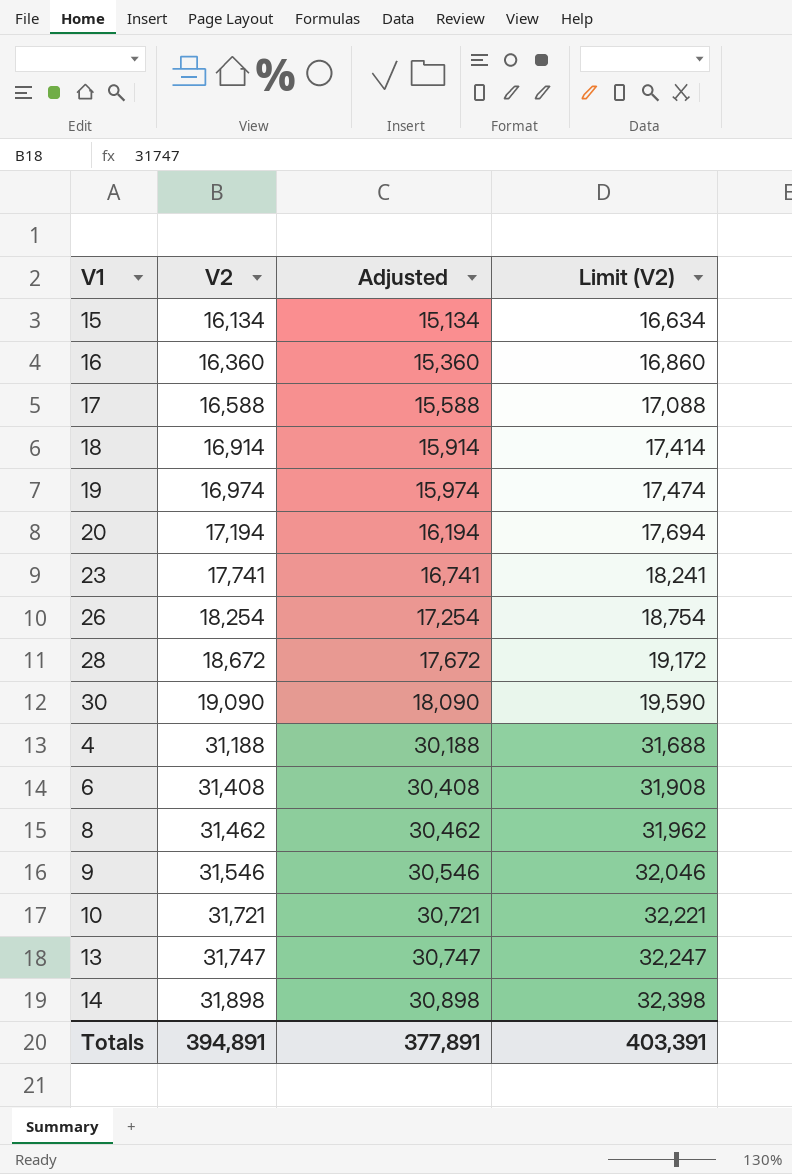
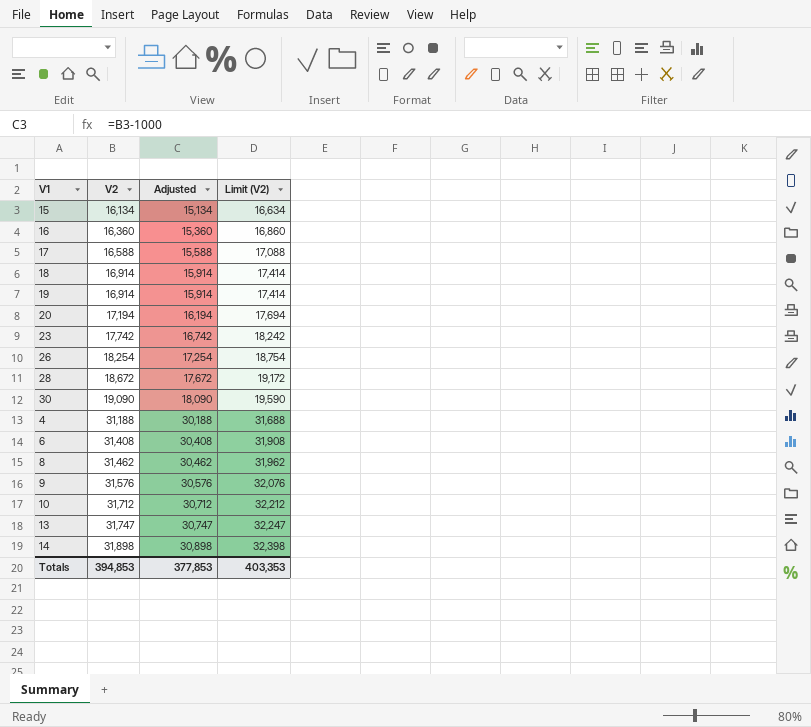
19 | V2: 16,974 -> 16,914
19 | Adjusted: 15,974 -> 15,914
19 | Limit (V2): 17,474 -> 17,414
23 | V2: 17,741 -> 17,742
23 | Adjusted: 16,741 -> 16,742
23 | Limit (V2): 18,241 -> 18,242
9 | V2: 31,546 -> 31,576
9 | Adjusted: 30,546 -> 30,576
9 | Limit (V2): 32,046 -> 32,076
10 | V2: 31,721 -> 31,712
10 | Adjusted: 30,721 -> 30,712
10 | Limit (V2): 32,221 -> 32,212
Totals | V2: 394,891 -> 394,853
Totals | Adjusted: 377,891 -> 377,853
Totals | Limit (V2): 403,391 -> 403,353

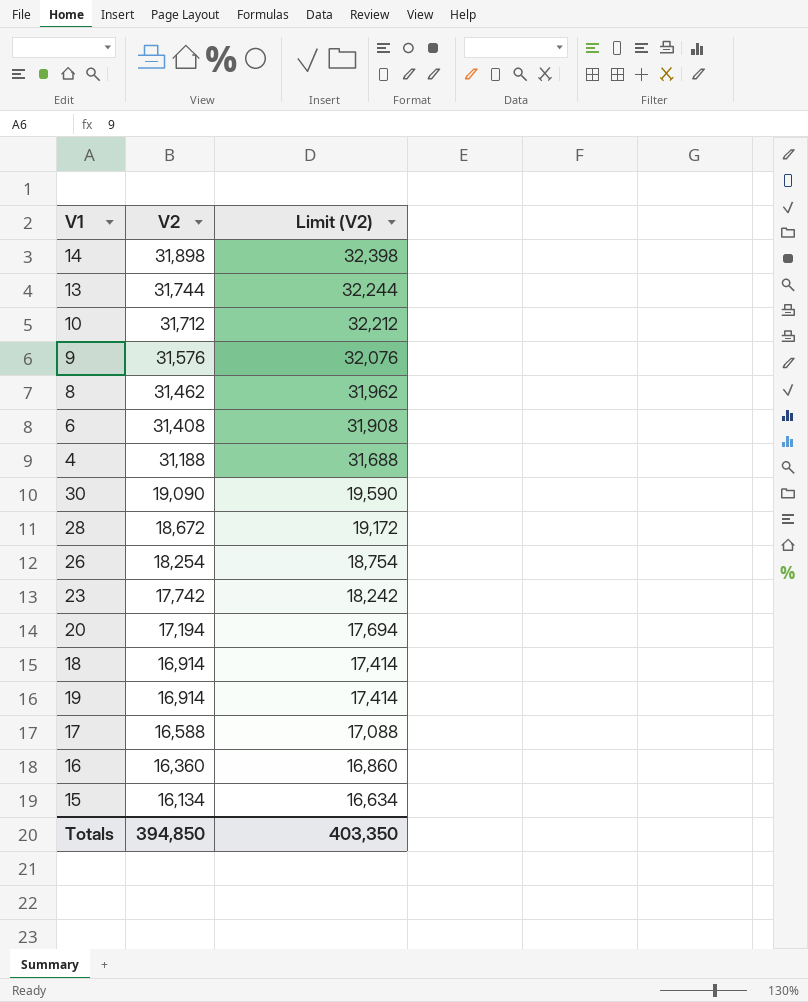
row order: V2 ascending -> V2 descending
column Adjusted | formula: [V2] - 1000 -> none
13 | V2: 31,747 -> 31,744
13 | Limit (V2): 32,247 -> 32,244
Totals | V2: 394,853 -> 394,850
Totals | Limit (V2): 403,353 -> 403,350

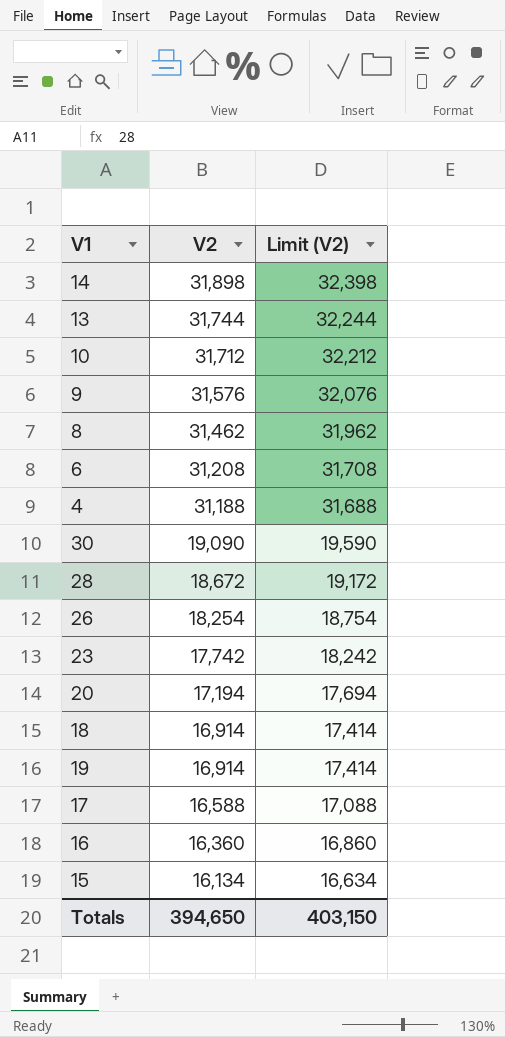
6 | V2: 31,408 -> 31,208
6 | Limit (V2): 31,908 -> 31,708
Totals | V2: 394,850 -> 394,650
Totals | Limit (V2): 403,350 -> 403,150

